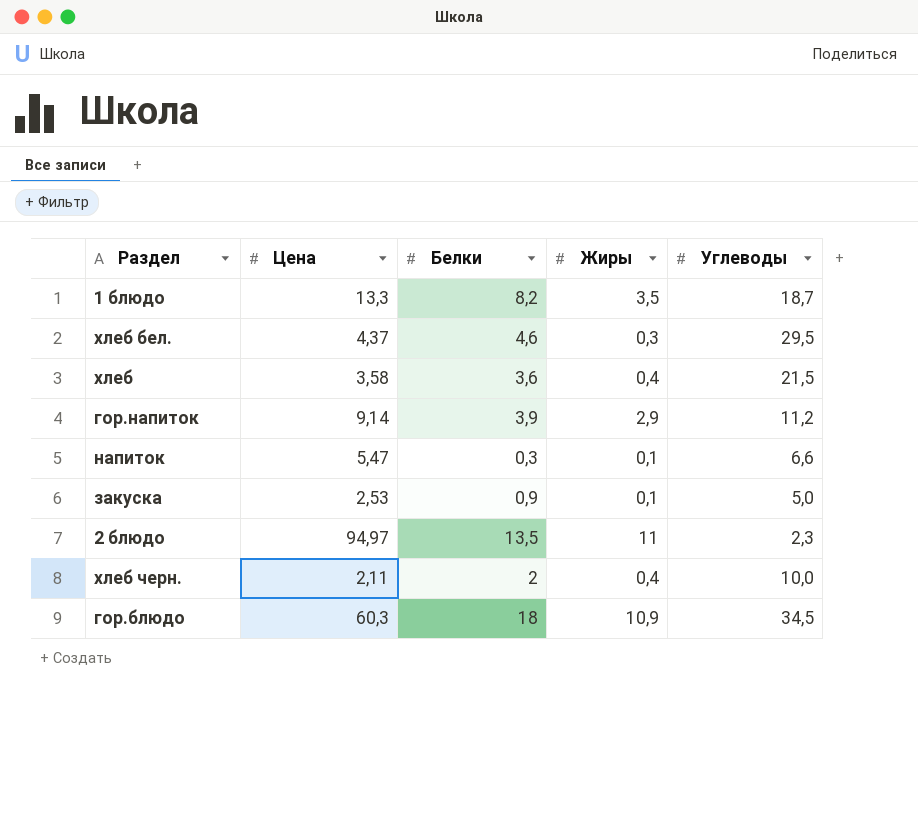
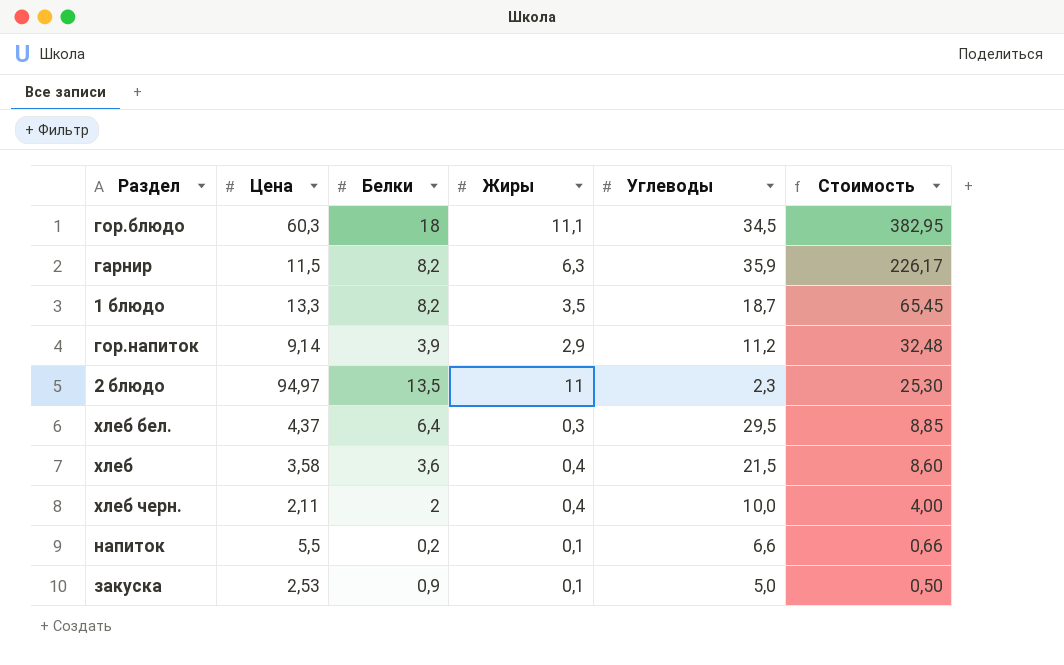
row order: none -> Стоимость descending
column Стоимость | formula: none -> [Жиры] * [Углеводы]
гор.блюдо | Жиры: 10,9 -> 11,1
row гарнир: none -> 11,5 | 8,2 | 6,3 | 35,9 | 226,17
хлеб бел. | Белки: 4,6 -> 6,4
напиток | Цена: 5,47 -> 5,5
напиток | Белки: 0,3 -> 0,2

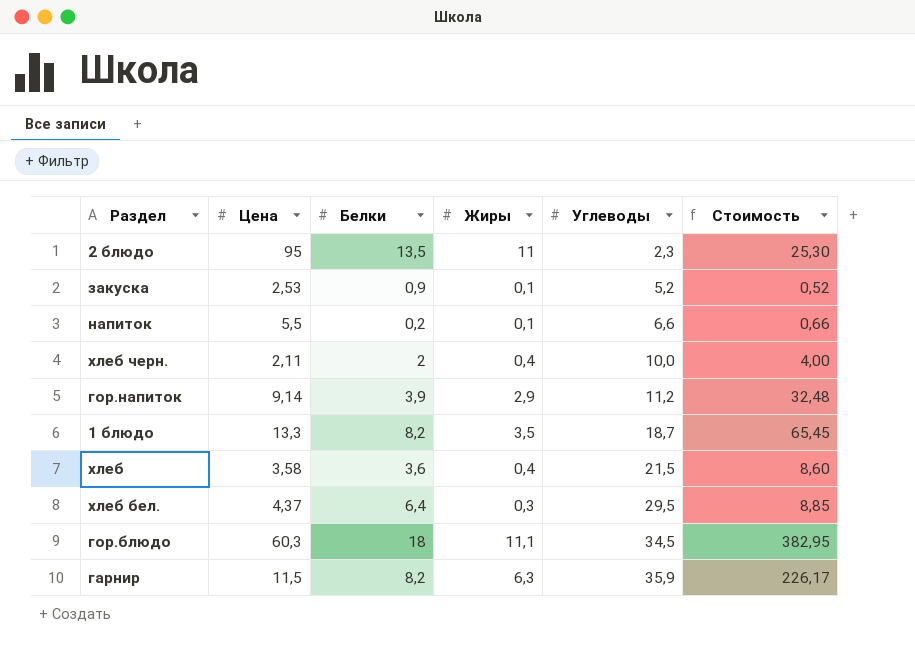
row order: Стоимость descending -> Углеводы ascending
2 блюдо | Цена: 94,97 -> 95
закуска | Углеводы: 5,0 -> 5,2
закуска | Стоимость: 0,50 -> 0,52

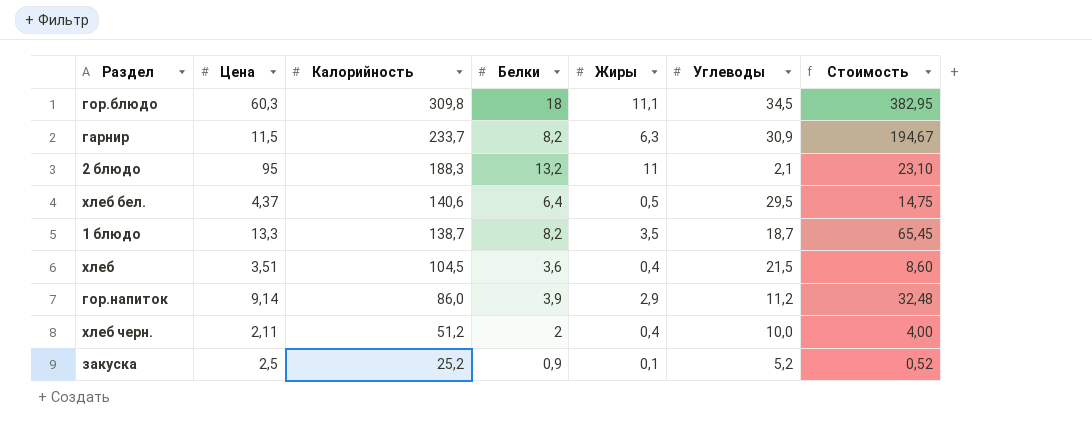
row order: Углеводы ascending -> Калорийность descending
column Калорийность | position: none -> 3
row напиток: 5,5 | 0,2 | 0,1 | 6,6 | 0,66 -> none
гарнир | Углеводы: 35,9 -> 30,9
гарнир | Стоимость: 226,17 -> 194,67
2 блюдо | Белки: 13,5 -> 13,2
2 блюдо | Углеводы: 2,3 -> 2,1
2 блюдо | Стоимость: 25,30 -> 23,10
хлеб бел. | Жиры: 0,3 -> 0,5
хлеб бел. | Стоимость: 8,85 -> 14,75
хлеб | Цена: 3,58 -> 3,51
закуска | Цена: 2,53 -> 2,5

